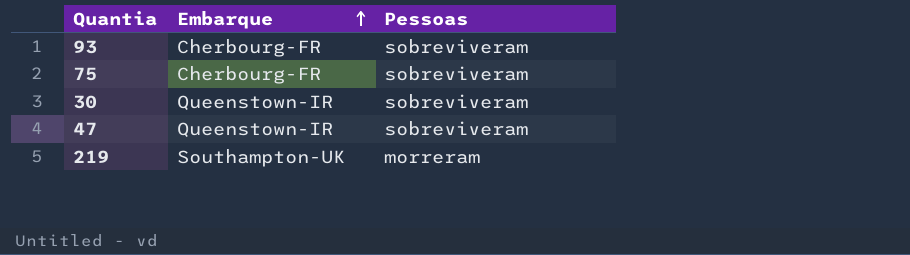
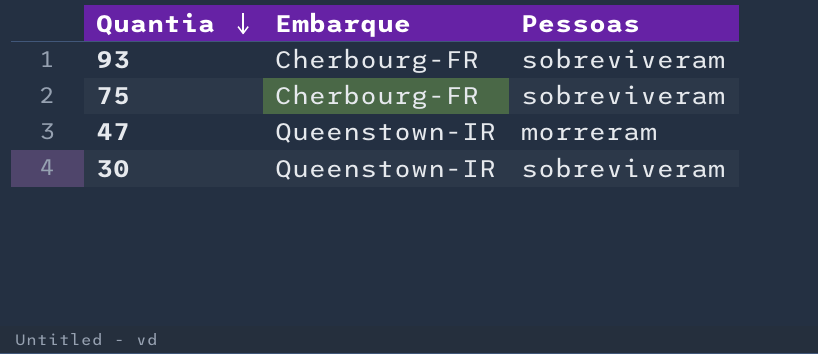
row order: Embarque ascending -> Quantia descending
row 219: Southampton-UK | morreram -> none
47 | Pessoas: sobreviveram -> morreram

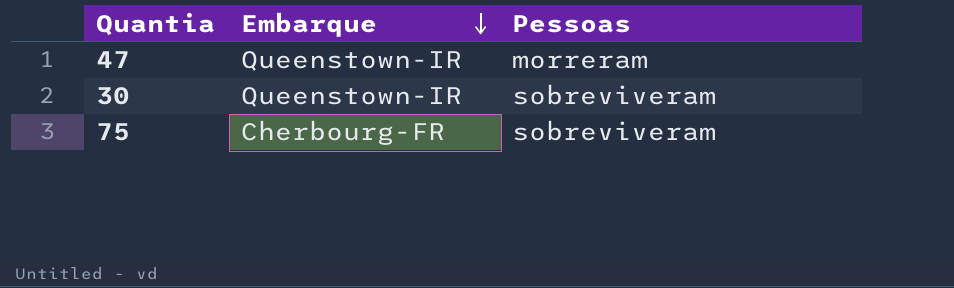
row order: Quantia descending -> Embarque descending
row 93: Cherbourg-FR | sobreviveram -> none

